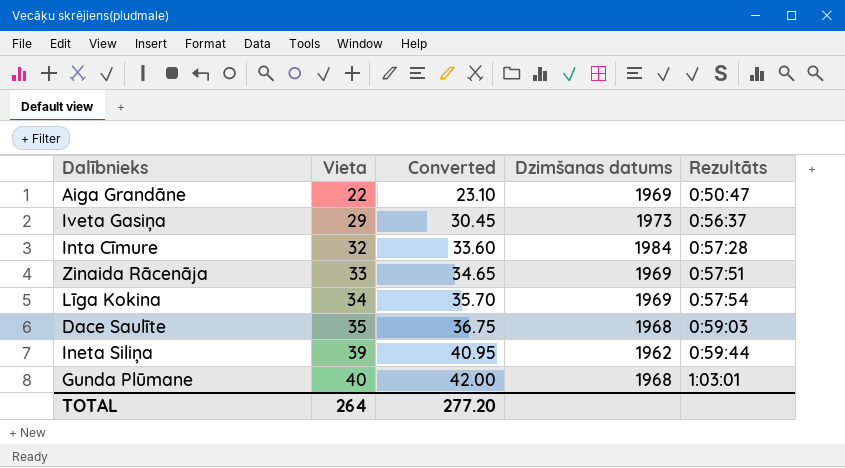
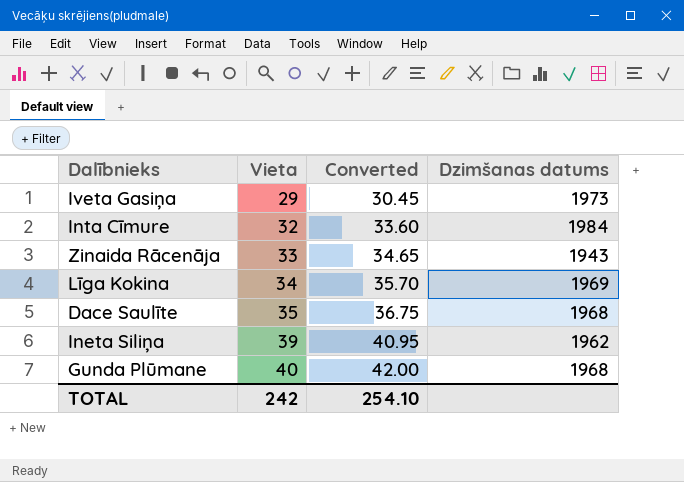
column Rezultāts | position: 5 -> none
row Aiga Grandāne: 22 | 23.10 | 1969 | 0:50:47 -> none
Zinaida Rācenāja | Dzimšanas datums: 1969 -> 1943
TOTAL | Vieta: 264 -> 242
TOTAL | Converted: 277.20 -> 254.10

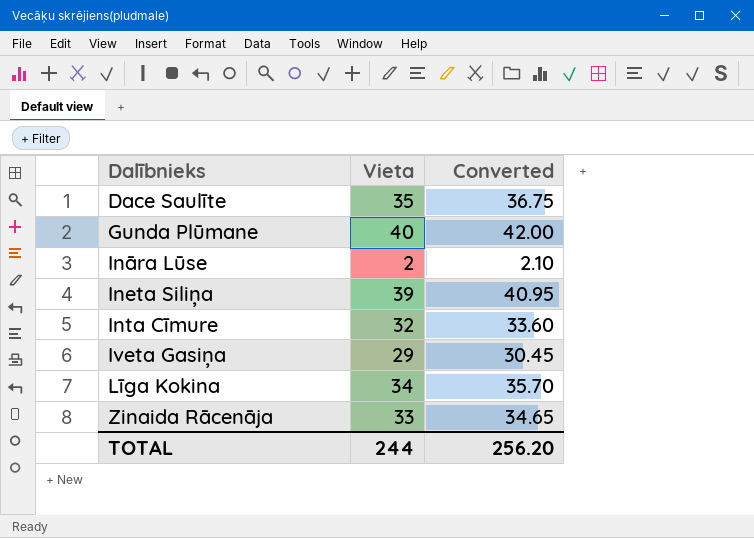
row order: Vieta ascending -> Dalībnieks ascending
column Dzimšanas datums | position: 4 -> none
row Ināra Lūse: none -> 2 | 2.10
TOTAL | Vieta: 242 -> 244
TOTAL | Converted: 254.10 -> 256.20

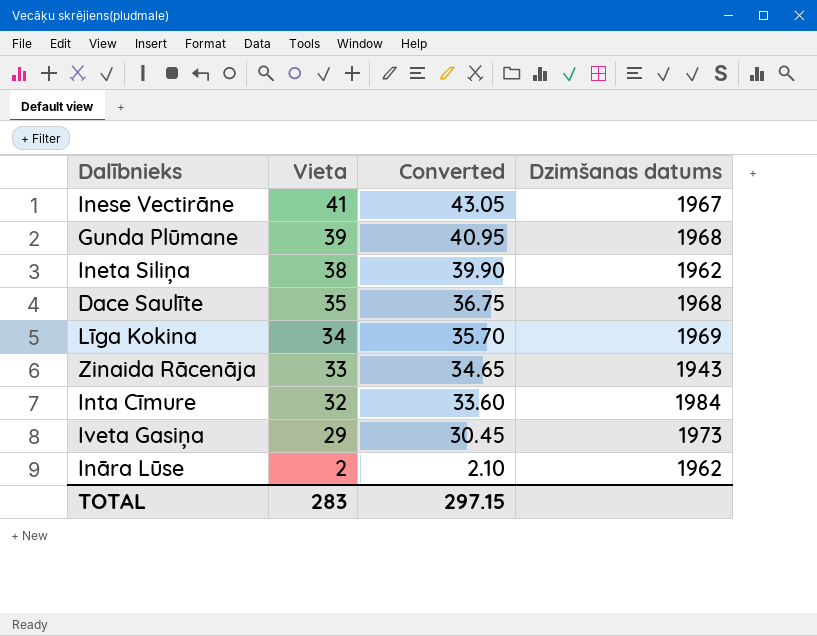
row order: Dalībnieks ascending -> Vieta descending
column Dzimšanas datums | position: none -> 4
row Inese Vectirāne: none -> 41 | 43.05 | 1967
Gunda Plūmane | Vieta: 40 -> 39
Gunda Plūmane | Converted: 42.00 -> 40.95
Ineta Siliņa | Vieta: 39 -> 38
Ineta Siliņa | Converted: 40.95 -> 39.90
TOTAL | Vieta: 244 -> 283
TOTAL | Converted: 256.20 -> 297.15

